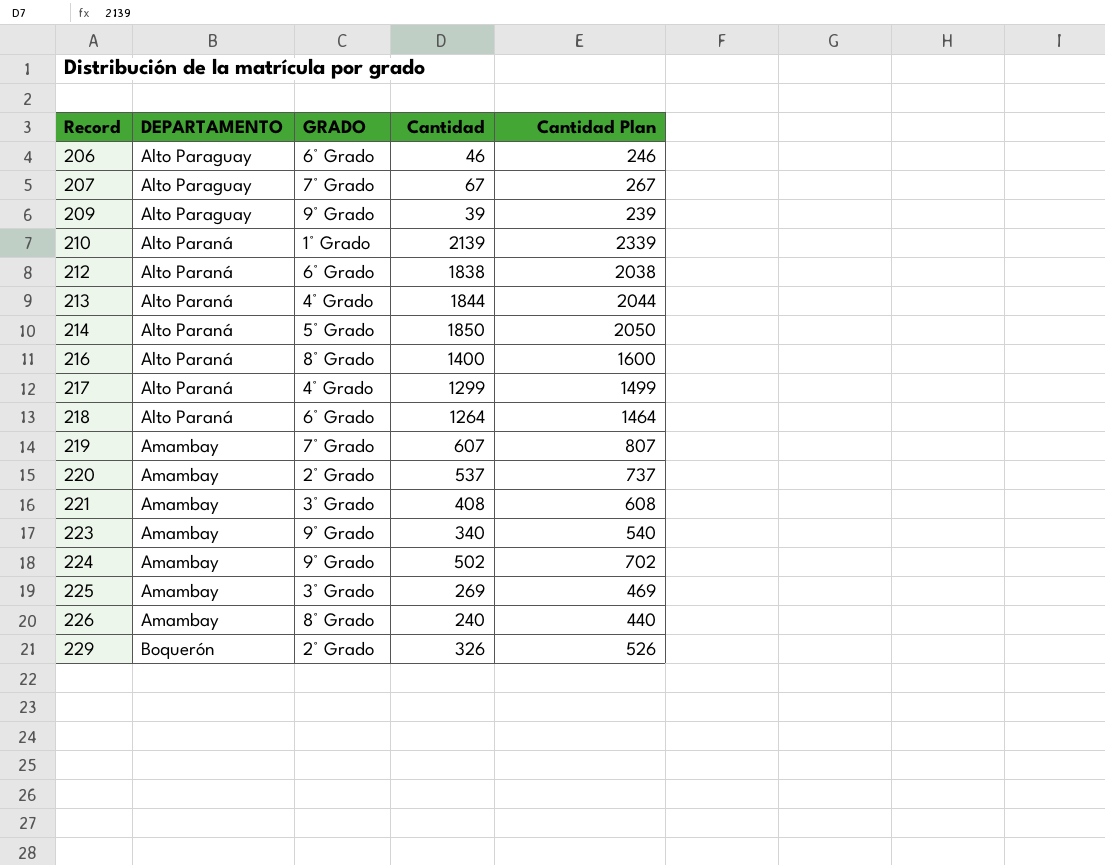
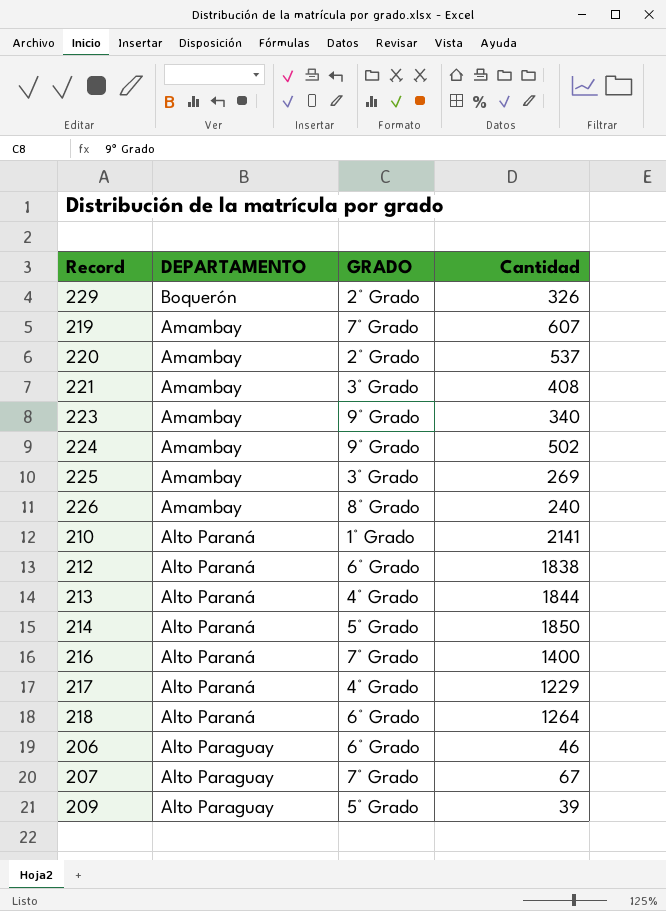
row order: Record ascending -> DEPARTAMENTO descending
column Cantidad Plan | formula: [Cantidad] + 200 -> none
210 | Cantidad: 2139 -> 2141
216 | GRADO: 8° Grado -> 7° Grado
217 | Cantidad: 1299 -> 1229
209 | GRADO: 9° Grado -> 5° Grado

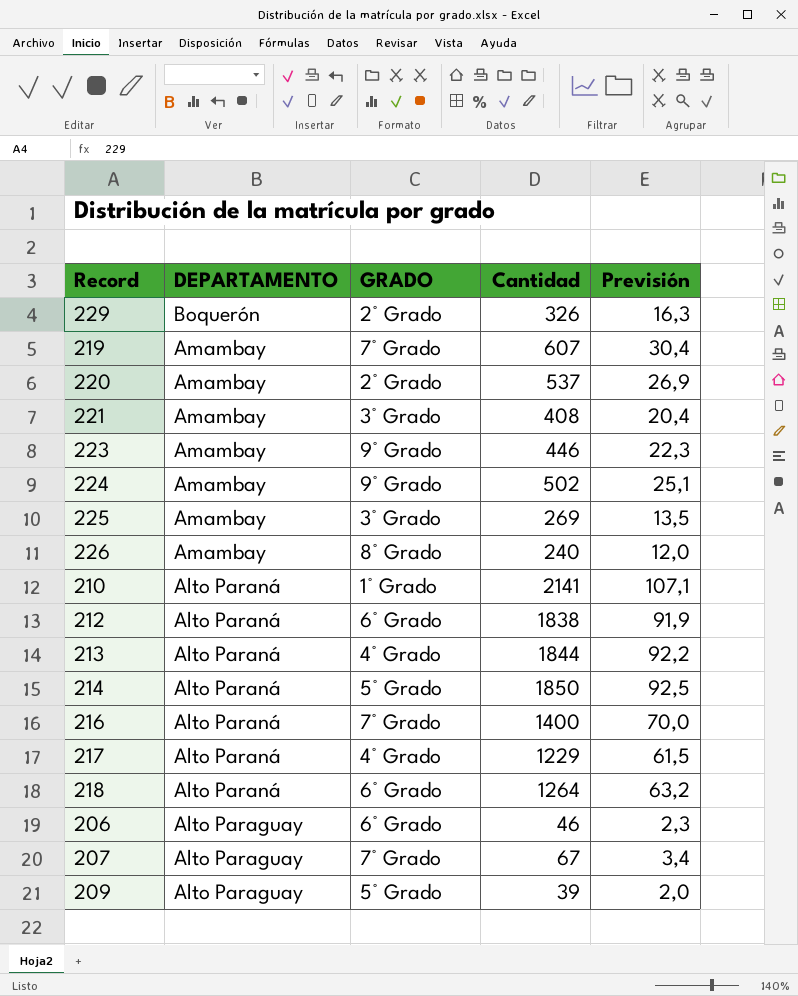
column Previsión | formula: none -> [Cantidad] * 0,05
223 | Cantidad: 340 -> 446

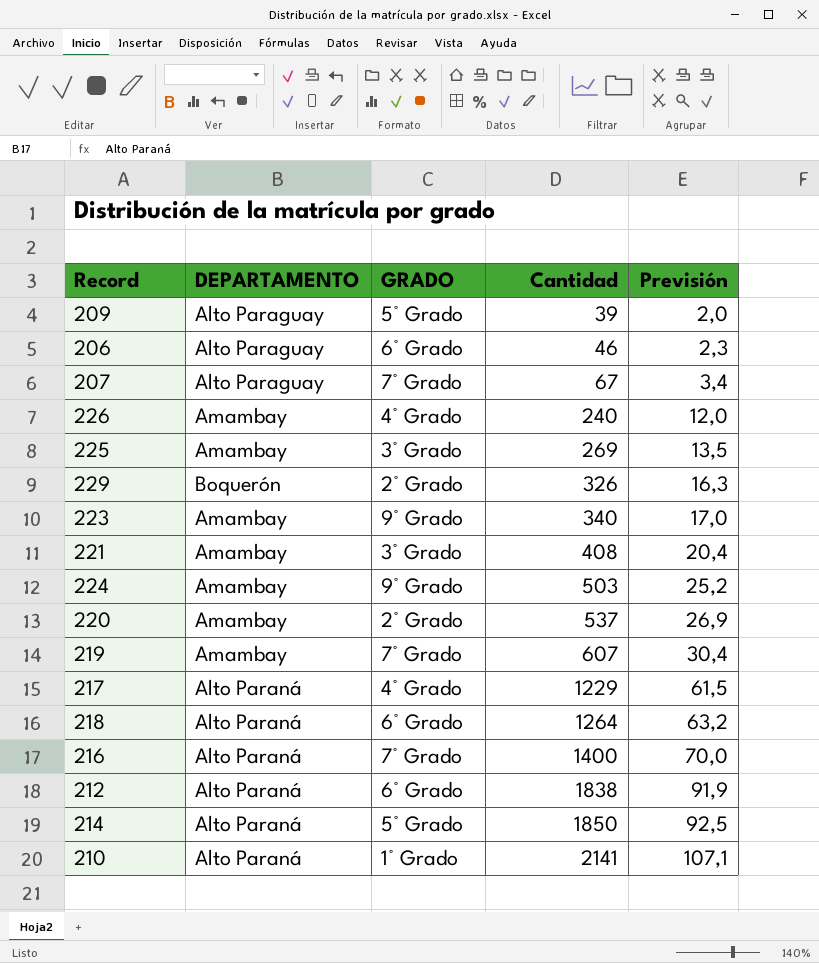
row order: DEPARTAMENTO descending -> Cantidad ascending
row 213: Alto Paraná | 4° Grado | 1844 | 92,2 -> none
226 | GRADO: 8° Grado -> 4° Grado
223 | Cantidad: 446 -> 340
223 | Previsión: 22,3 -> 17,0
224 | Cantidad: 502 -> 503
224 | Previsión: 25,1 -> 25,2

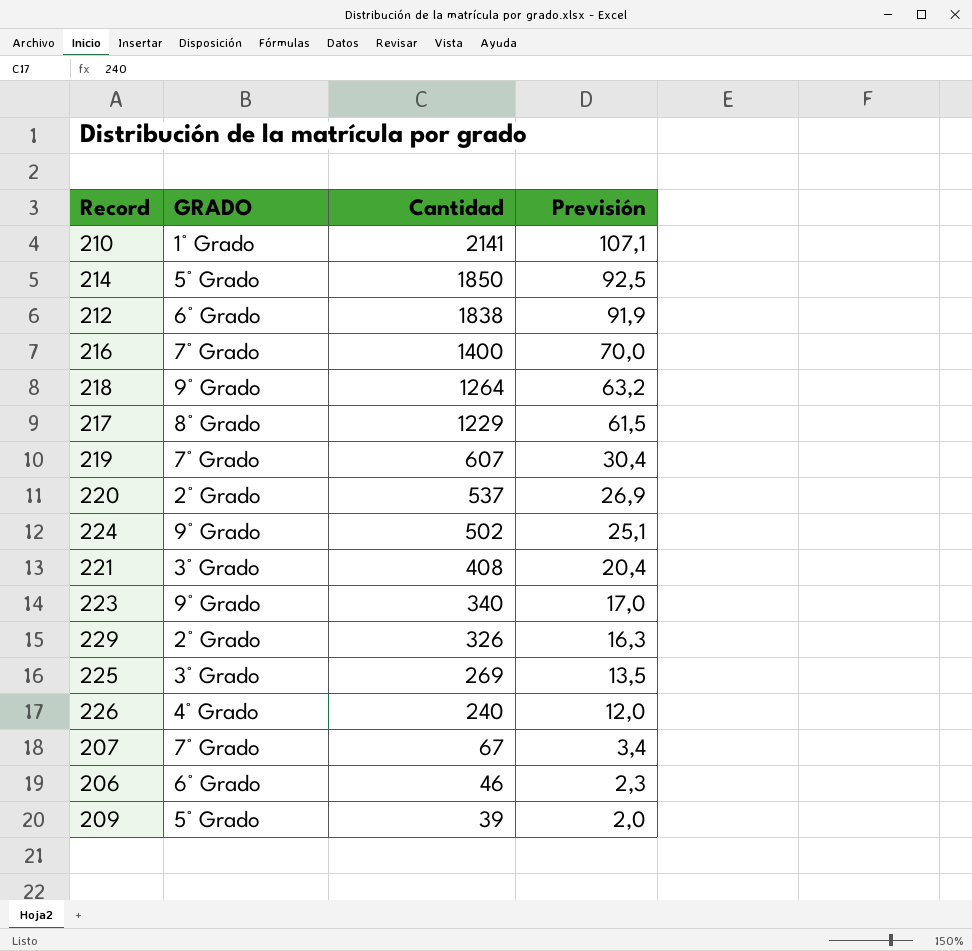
row order: Cantidad ascending -> Cantidad descending
column DEPARTAMENTO | position: 2 -> none
218 | GRADO: 6° Grado -> 9° Grado
217 | GRADO: 4° Grado -> 8° Grado
224 | Cantidad: 503 -> 502
224 | Previsión: 25,2 -> 25,1

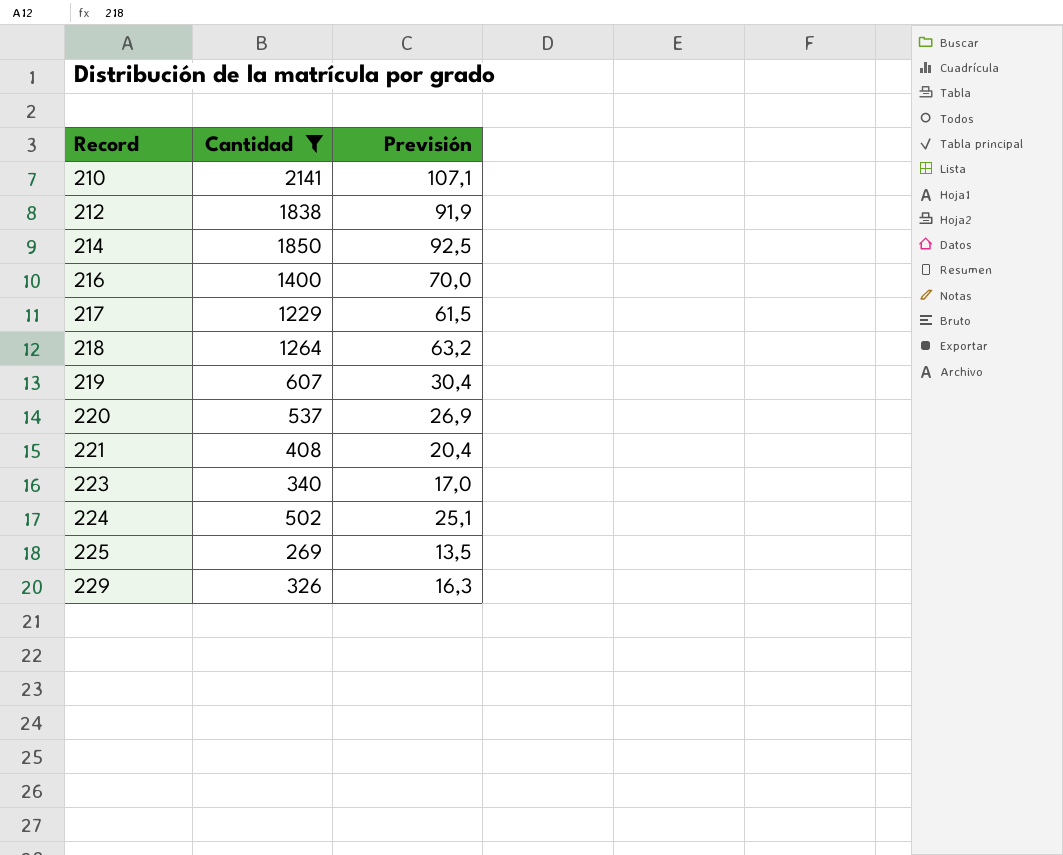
filter: none -> Cantidad >= 269
row order: Cantidad descending -> Record ascending
column GRADO | position: 2 -> none

